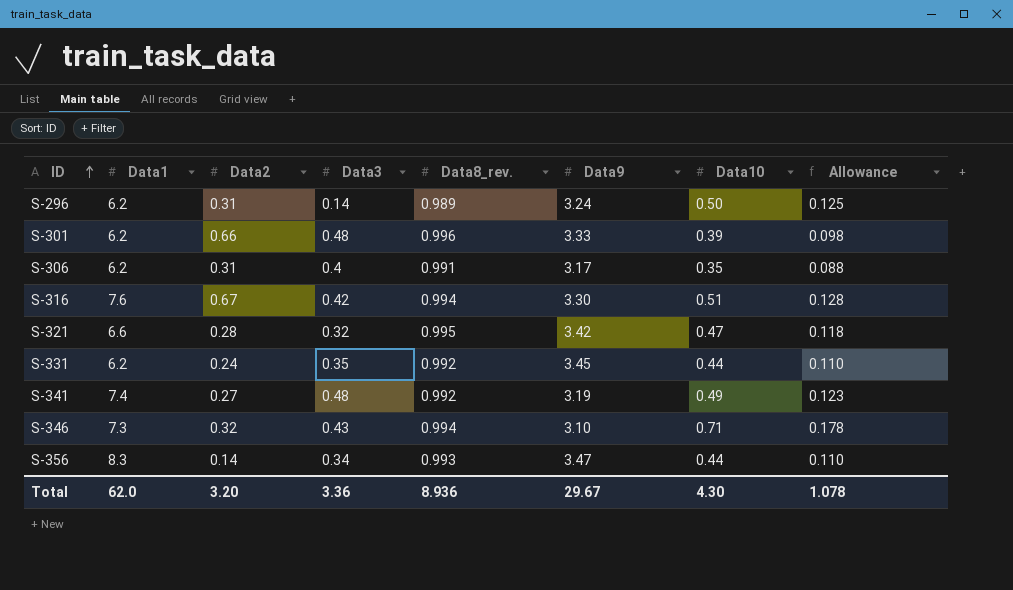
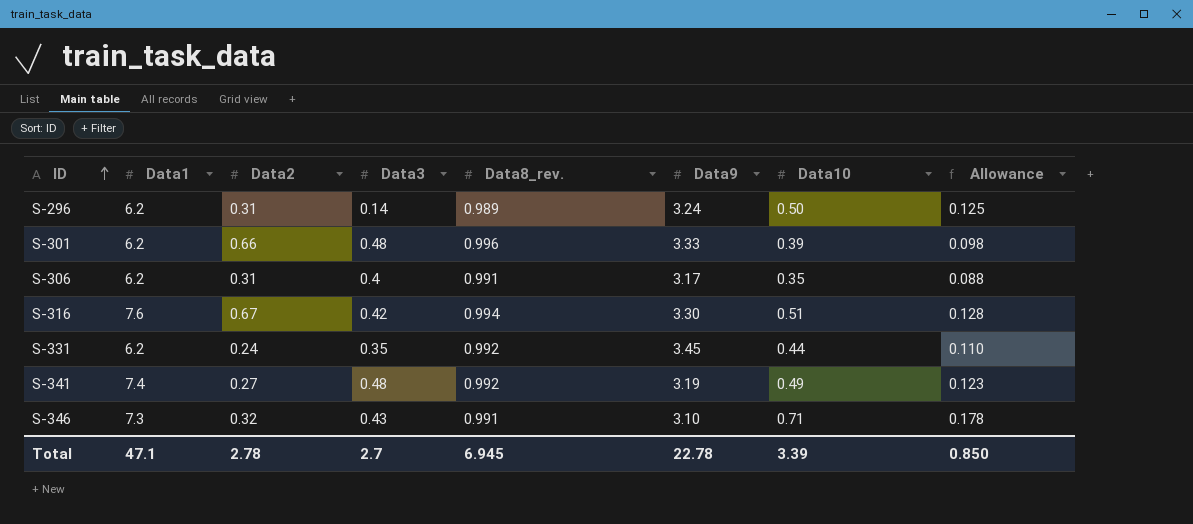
row S-321: 6.6 | 0.28 | 0.32 | 0.995 | 3.42 | 0.47 | 0.118 -> none
row S-356: 8.3 | 0.14 | 0.34 | 0.993 | 3.47 | 0.44 | 0.110 -> none
S-346 | Data8_rev.: 0.994 -> 0.991
Total | Data1: 62.0 -> 47.1
Total | Data2: 3.20 -> 2.78
Total | Data3: 3.36 -> 2.7
Total | Data8_rev.: 8.936 -> 6.945
Total | Data9: 29.67 -> 22.78
Total | Data10: 4.30 -> 3.39
Total | Allowance: 1.078 -> 0.850

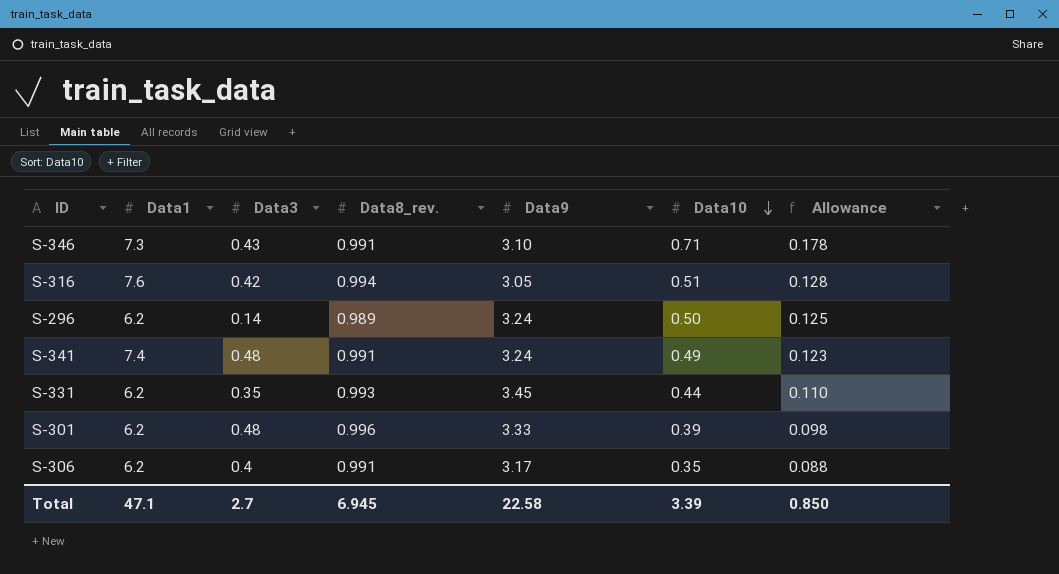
row order: ID ascending -> Data10 descending
column Data2 | position: 3 -> none
S-316 | Data9: 3.30 -> 3.05
S-341 | Data8_rev.: 0.992 -> 0.991
S-341 | Data9: 3.19 -> 3.24
S-331 | Data8_rev.: 0.992 -> 0.993
Total | Data9: 22.78 -> 22.58

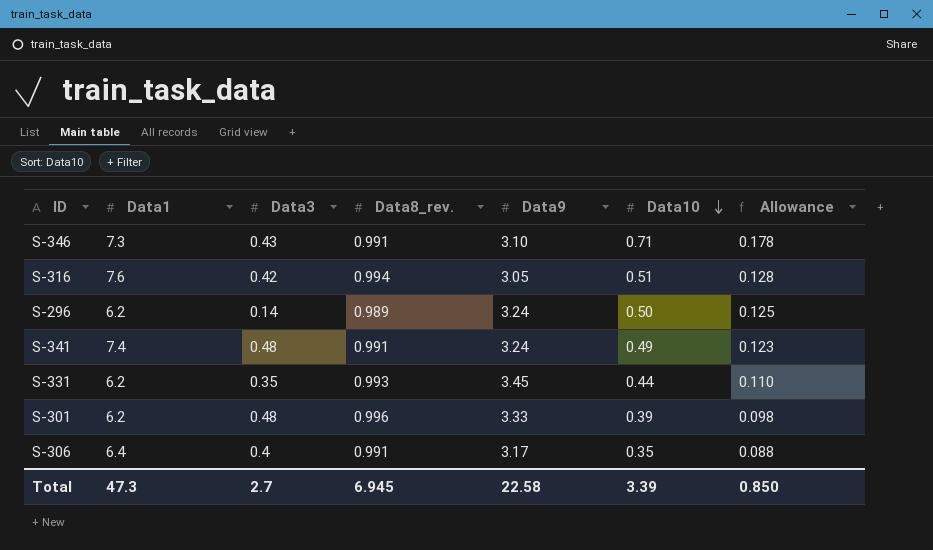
S-306 | Data1: 6.2 -> 6.4
Total | Data1: 47.1 -> 47.3

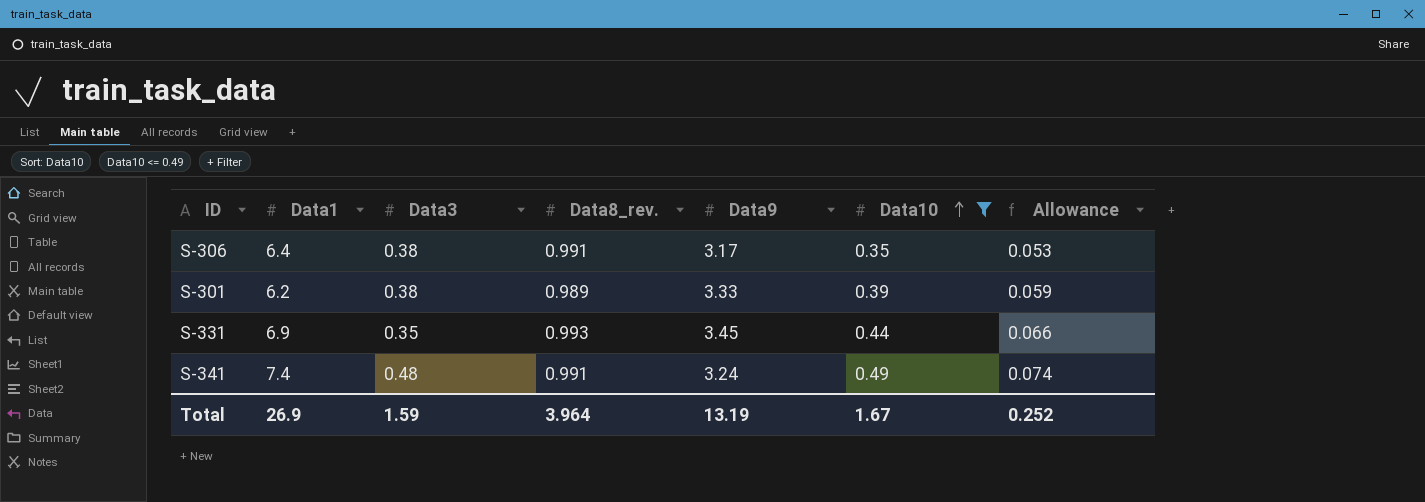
filter: none -> Data10 <= 0.49
row order: Data10 descending -> Data10 ascending
column Allowance | formula: [Data10] * 0.25 -> [Data10] * 0.15
S-306 | Data3: 0.4 -> 0.38
S-301 | Data3: 0.48 -> 0.38
S-301 | Data8_rev.: 0.996 -> 0.989
S-331 | Data1: 6.2 -> 6.9
Total | Data1: 47.3 -> 26.9
Total | Data3: 2.7 -> 1.59
Total | Data8_rev.: 6.945 -> 3.964
Total | Data9: 22.58 -> 13.19
Total | Data10: 3.39 -> 1.67
Total | Allowance: 0.850 -> 0.252

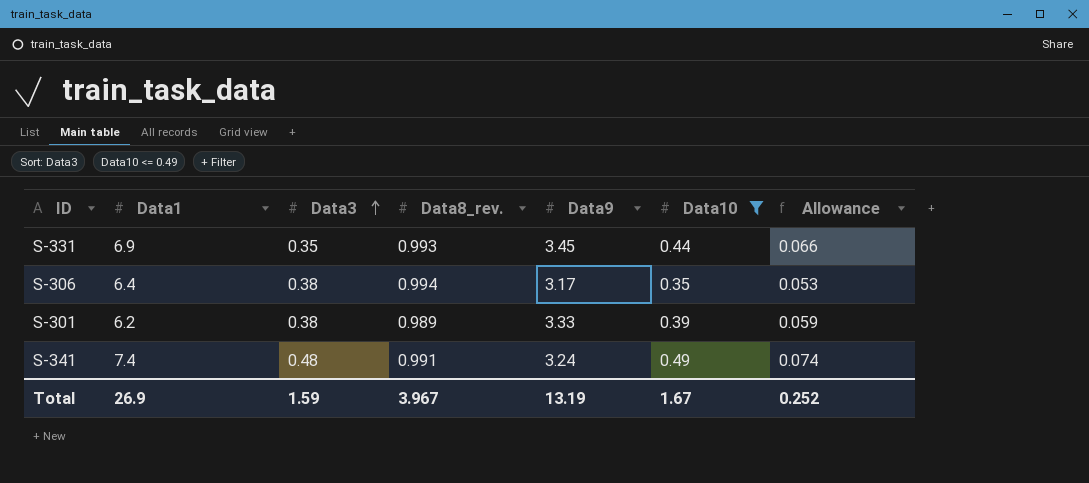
row order: Data10 ascending -> Data3 ascending
S-306 | Data8_rev.: 0.991 -> 0.994
Total | Data8_rev.: 3.964 -> 3.967

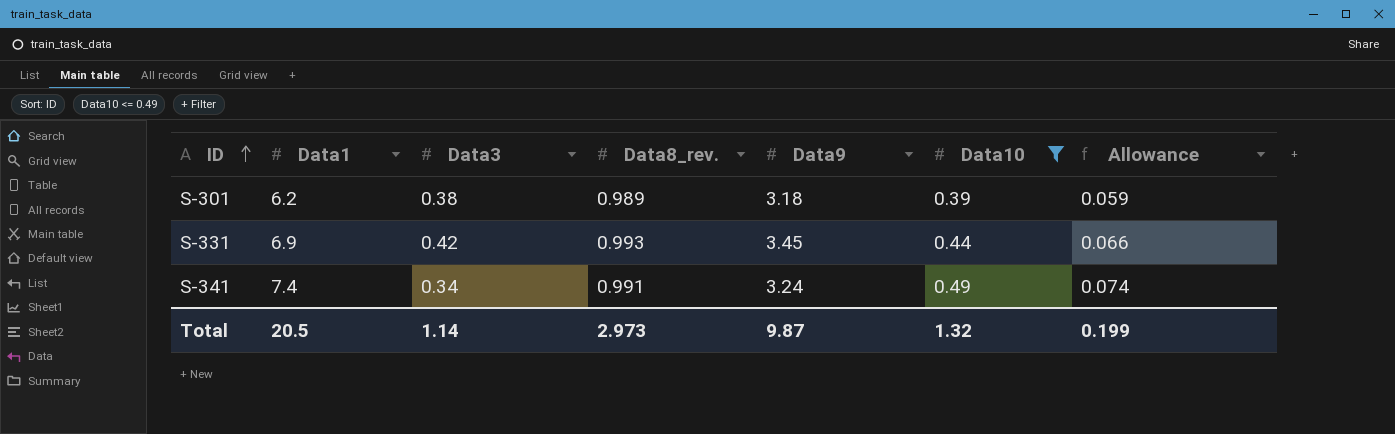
row order: Data3 ascending -> ID ascending
row S-306: 6.4 | 0.38 | 0.994 | 3.17 | 0.35 | 0.053 -> none
S-301 | Data9: 3.33 -> 3.18
S-331 | Data3: 0.35 -> 0.42
S-341 | Data3: 0.48 -> 0.34
Total | Data1: 26.9 -> 20.5
Total | Data3: 1.59 -> 1.14
Total | Data8_rev.: 3.967 -> 2.973
Total | Data9: 13.19 -> 9.87
Total | Data10: 1.67 -> 1.32
Total | Allowance: 0.252 -> 0.199

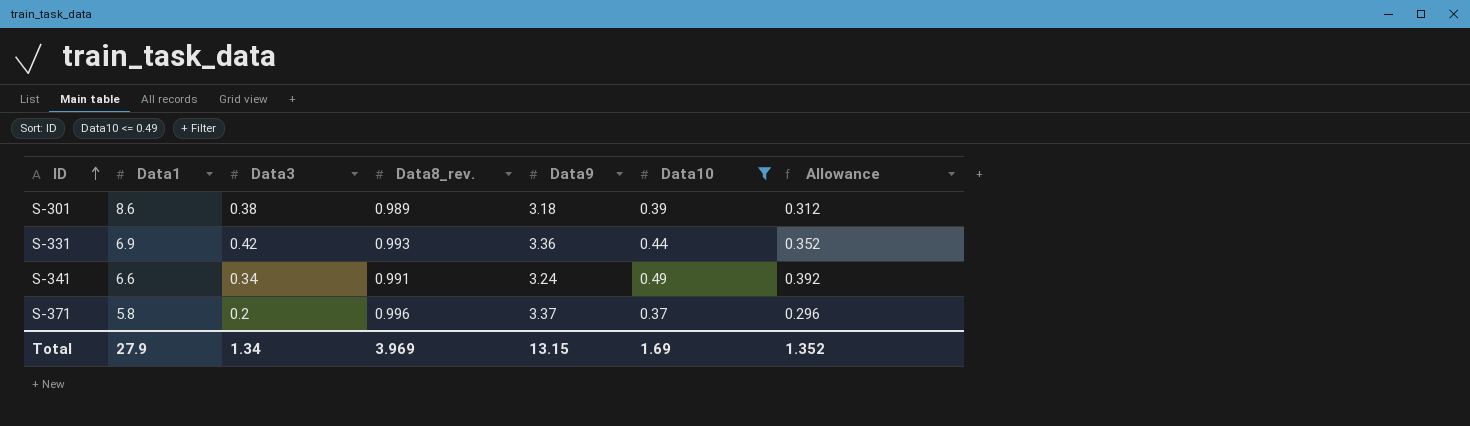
column Allowance | formula: [Data10] * 0.15 -> [Data10] * 0.8
S-301 | Data1: 6.2 -> 8.6
S-331 | Data9: 3.45 -> 3.36
S-341 | Data1: 7.4 -> 6.6
row S-371: none -> 5.8 | 0.2 | 0.996 | 3.37 | 0.37 | 0.296
Total | Data1: 20.5 -> 27.9
Total | Data3: 1.14 -> 1.34
Total | Data8_rev.: 2.973 -> 3.969
Total | Data9: 9.87 -> 13.15
Total | Data10: 1.32 -> 1.69
Total | Allowance: 0.199 -> 1.352

